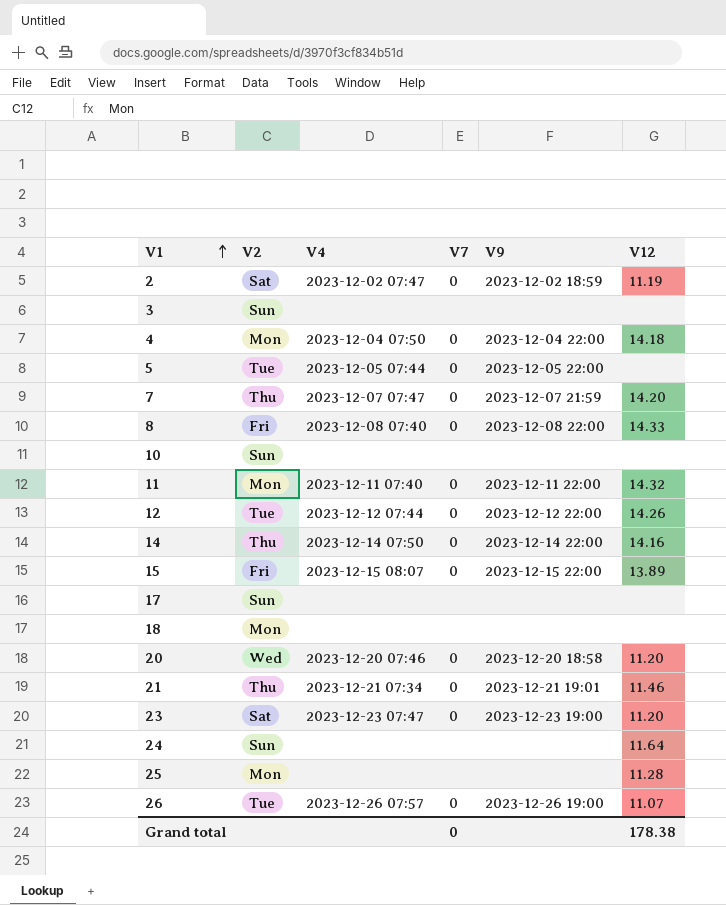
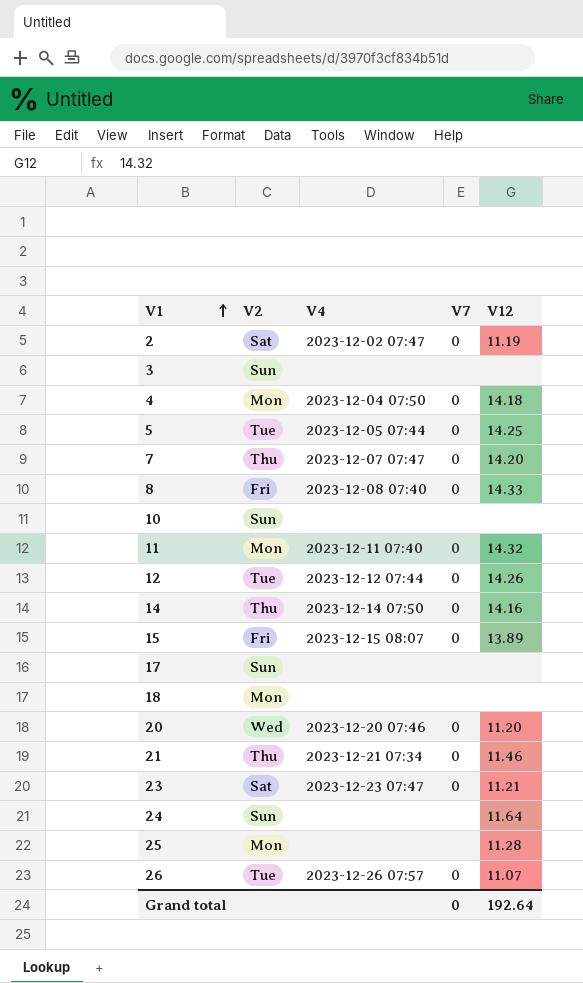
column V9 | position: 5 -> none
5 | V12: none -> 14.25
23 | V12: 11.20 -> 11.21
Grand total | V12: 178.38 -> 192.64

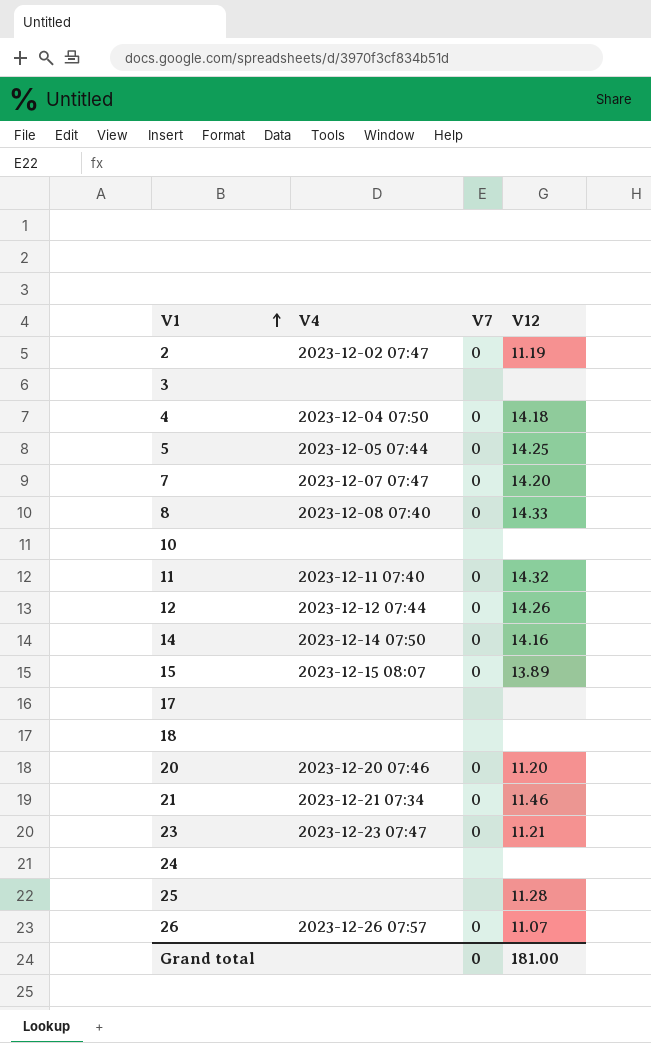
column V2 | position: 2 -> none
24 | V12: 11.64 -> none
Grand total | V12: 192.64 -> 181.00

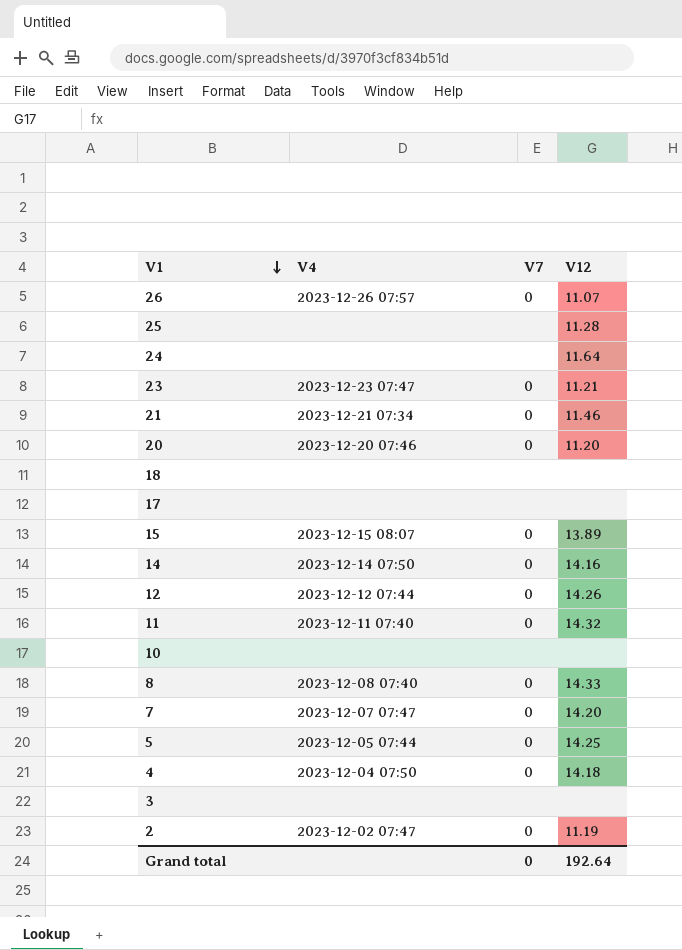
row order: V1 ascending -> V1 descending
24 | V12: none -> 11.64
Grand total | V12: 181.00 -> 192.64

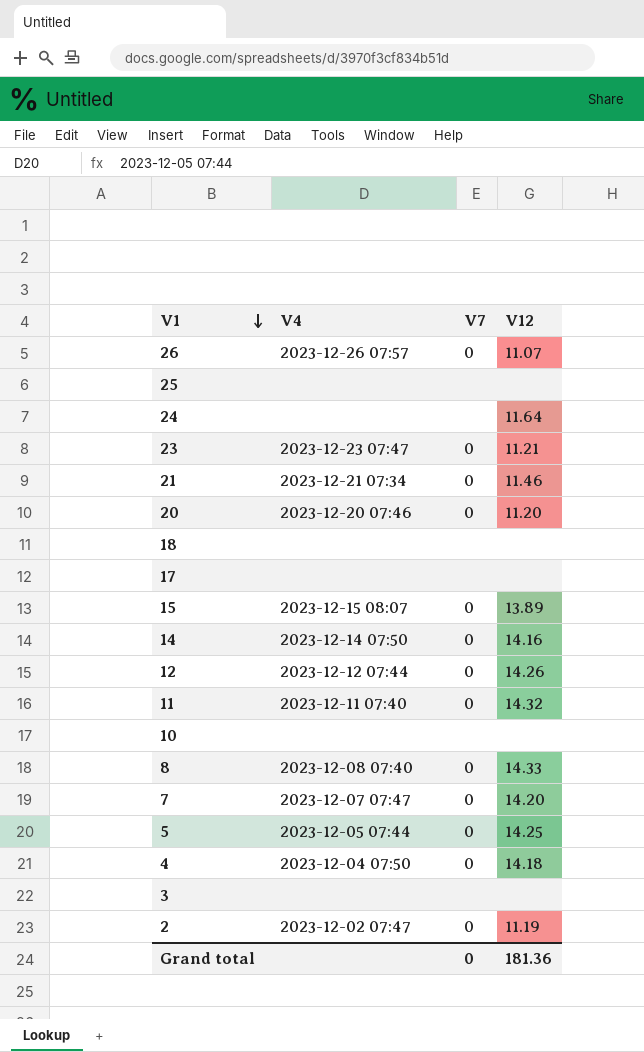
25 | V12: 11.28 -> none
Grand total | V12: 192.64 -> 181.36

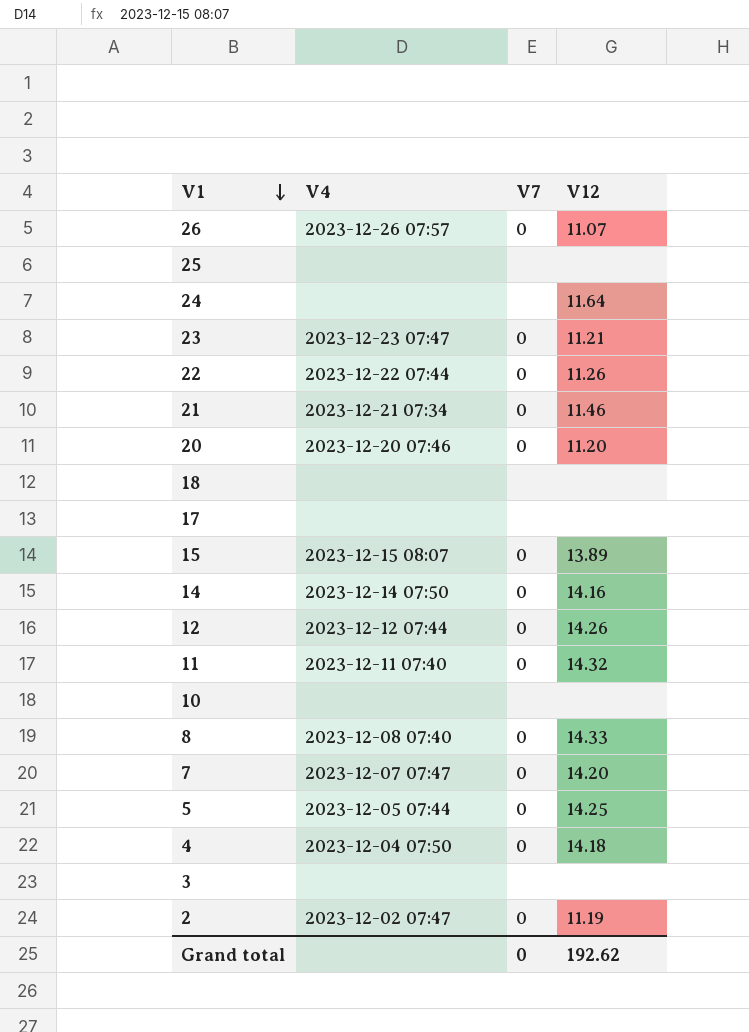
row 22: none -> 2023-12-22 07:44 | 0 | 11.26
Grand total | V12: 181.36 -> 192.62

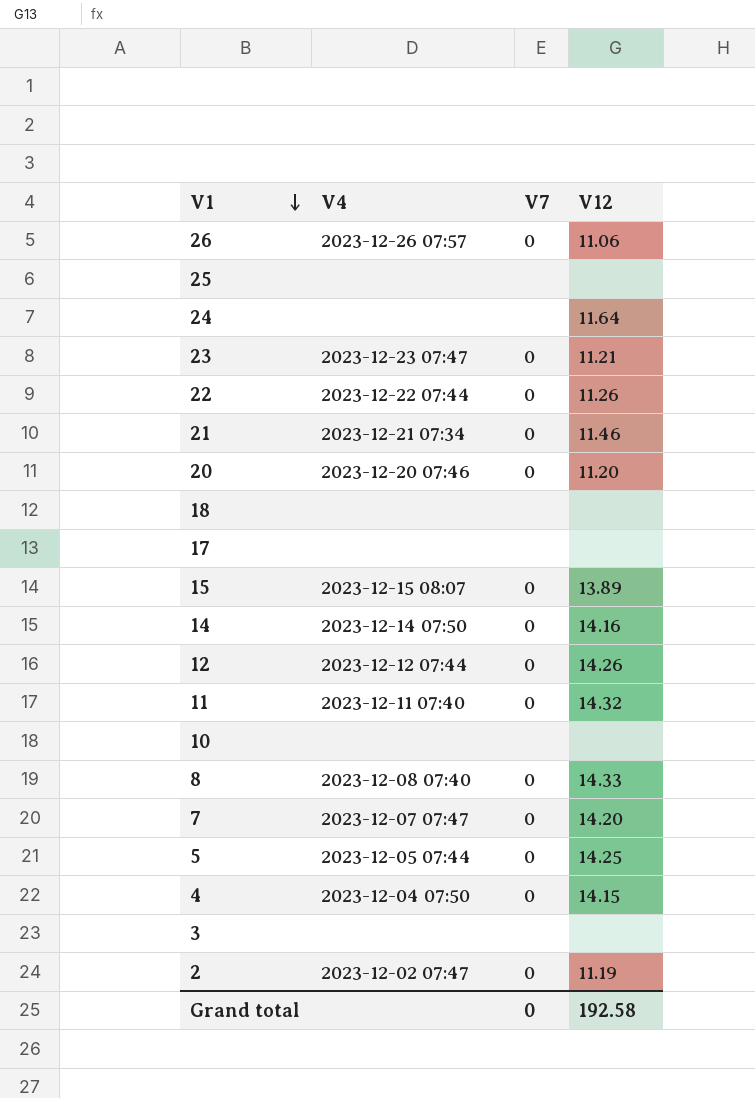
26 | V12: 11.07 -> 11.06
4 | V12: 14.18 -> 14.15
Grand total | V12: 192.62 -> 192.58

